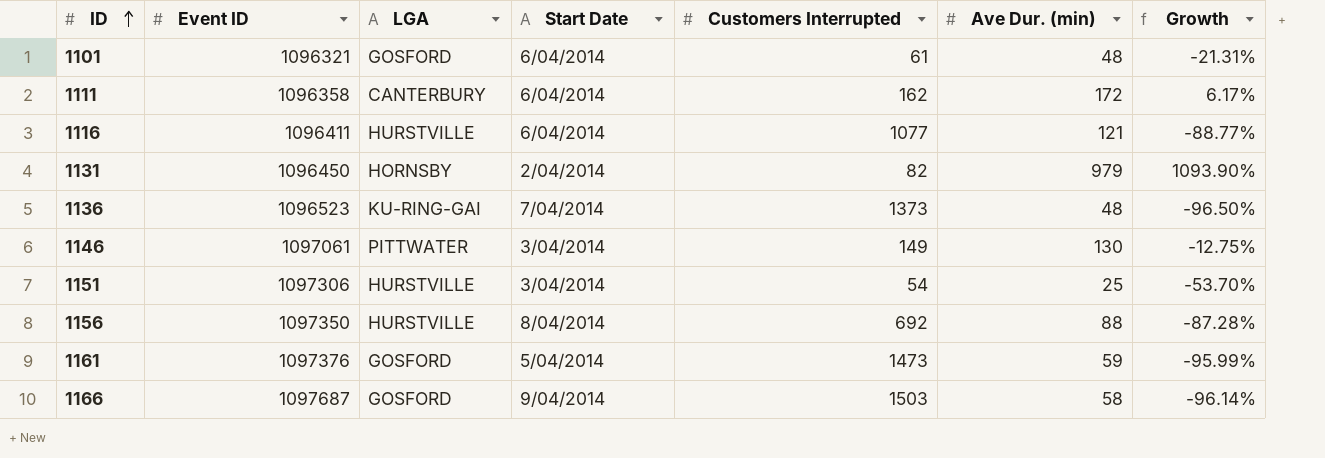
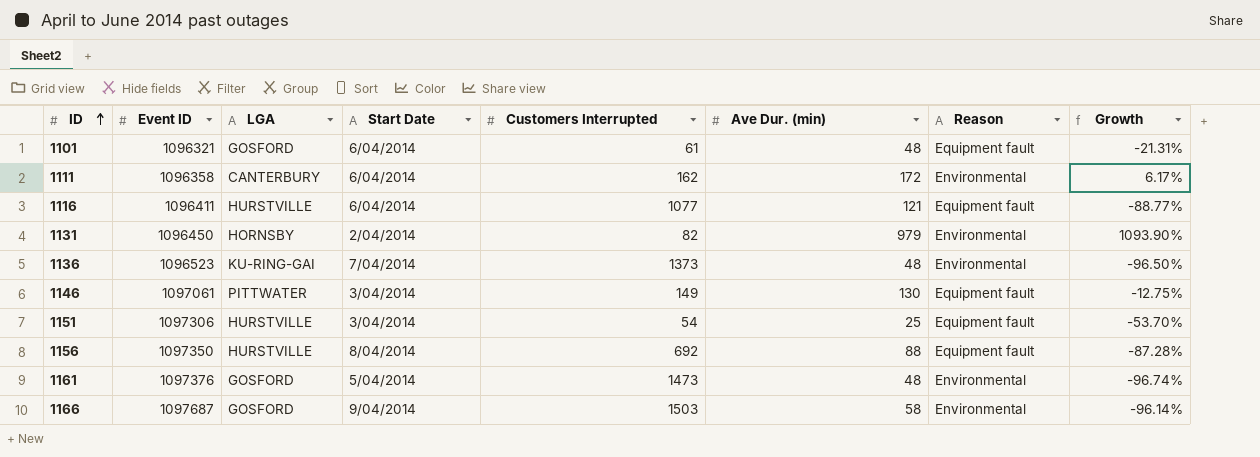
column Reason | position: none -> 7
1161 | Ave Dur. (min): 59 -> 48
1161 | Growth: -95.99% -> -96.74%

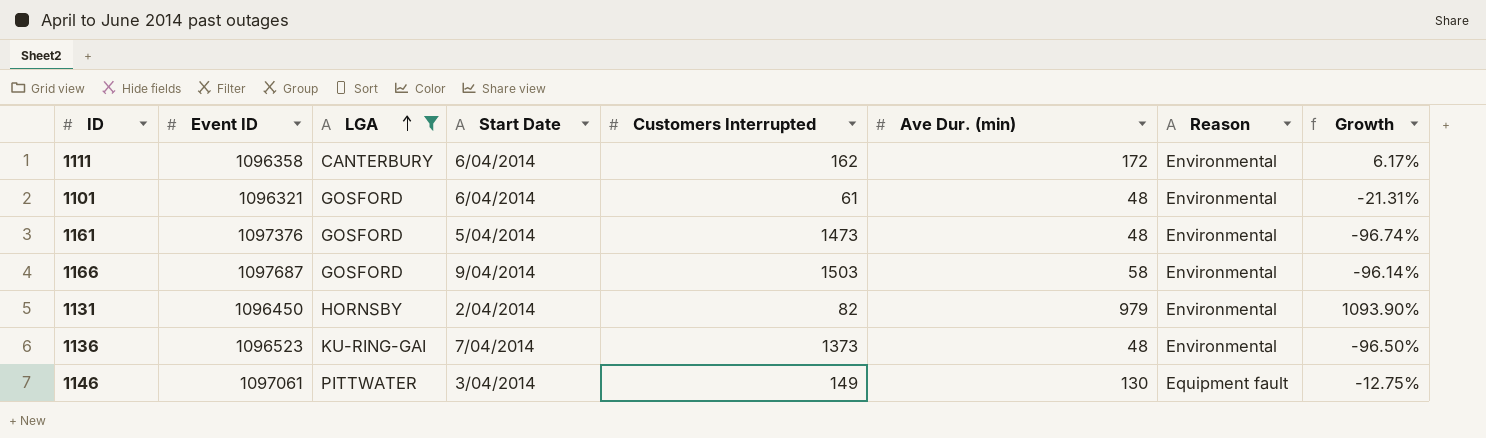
filter: none -> LGA != HURSTVILLE
row order: ID ascending -> LGA ascending
1101 | Reason: Equipment fault -> Environmental

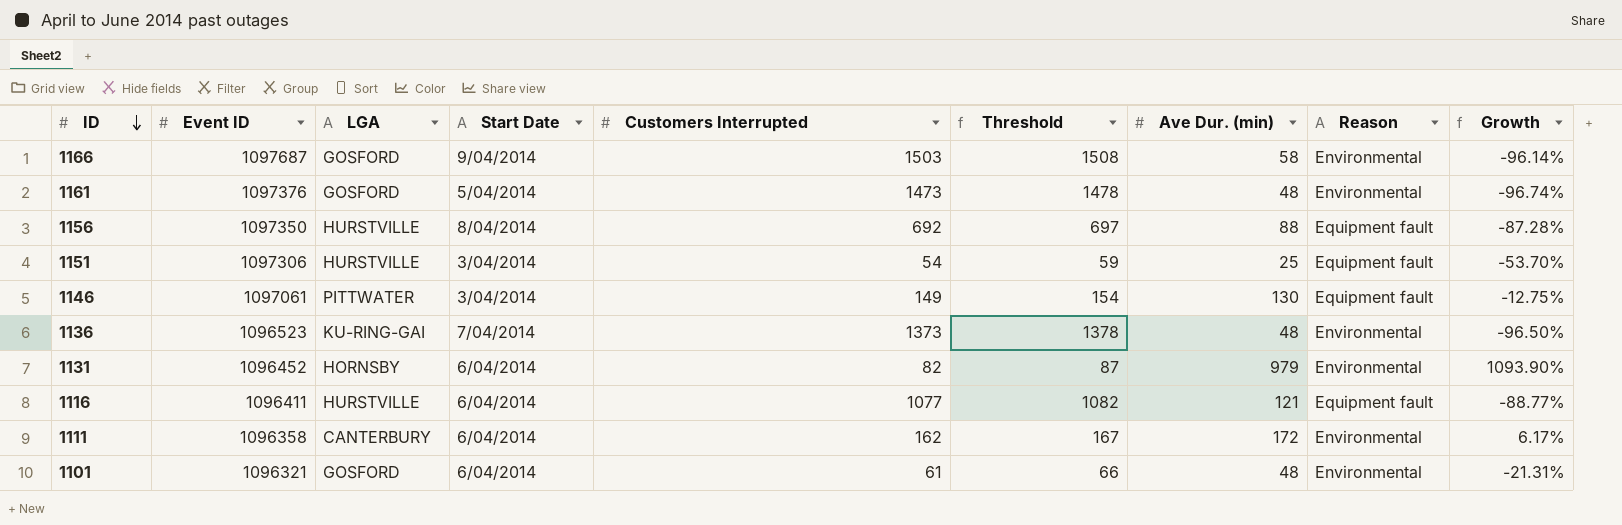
filter: LGA != HURSTVILLE -> none
row order: LGA ascending -> ID descending
column Threshold | formula: none -> [Customers Interrupted] + 5
1131 | Event ID: 1096450 -> 1096452
1131 | Start Date: 2/04/2014 -> 6/04/2014

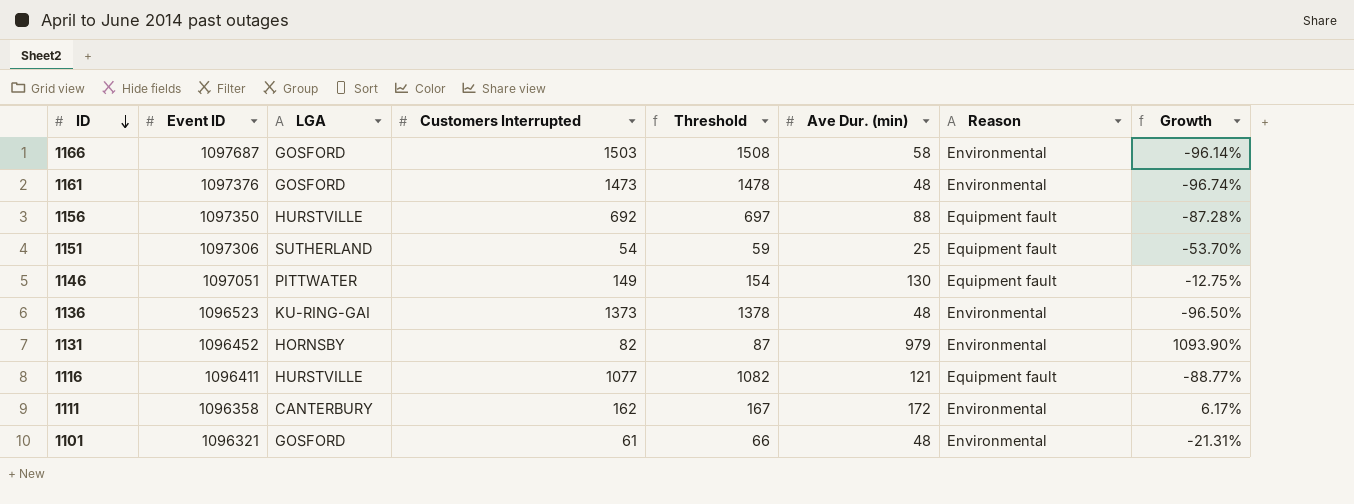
column Start Date | position: 4 -> none
1151 | LGA: HURSTVILLE -> SUTHERLAND
1146 | Event ID: 1097061 -> 1097051

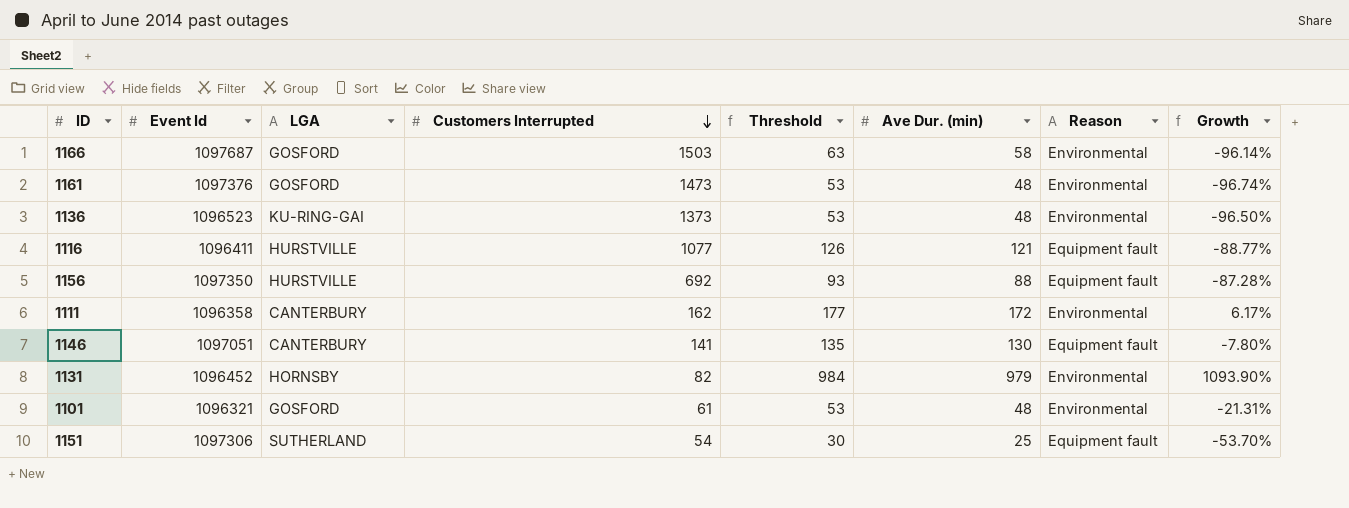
row order: ID descending -> Customers Interrupted descending
column name: Event ID -> Event Id
column Threshold | formula: [Customers Interrupted] + 5 -> [Ave Dur. (min)] + 5
1146 | LGA: PITTWATER -> CANTERBURY
1146 | Customers Interrupted: 149 -> 141
1146 | Growth: -12.75% -> -7.80%

